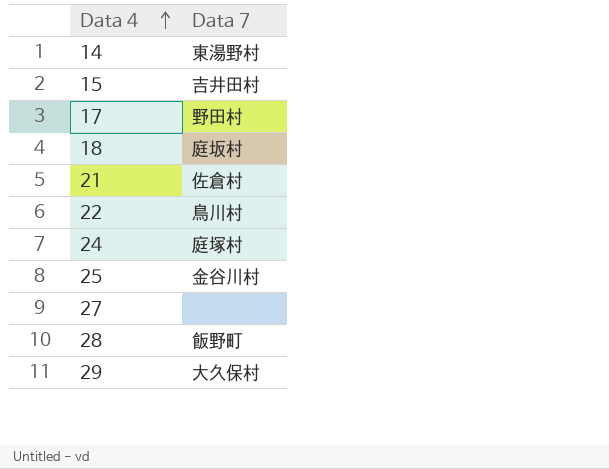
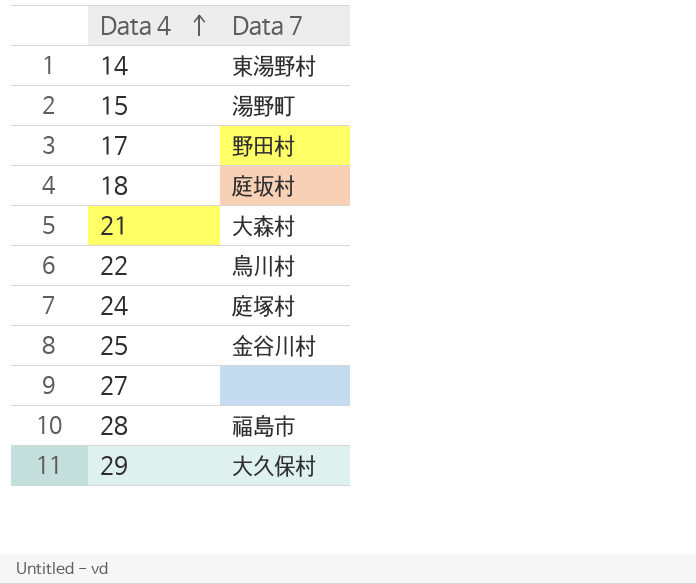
15 | Data 7: 吉井田村 -> 湯野町
21 | Data 7: 佐倉村 -> 大森村
28 | Data 7: 飯野町 -> 福島市

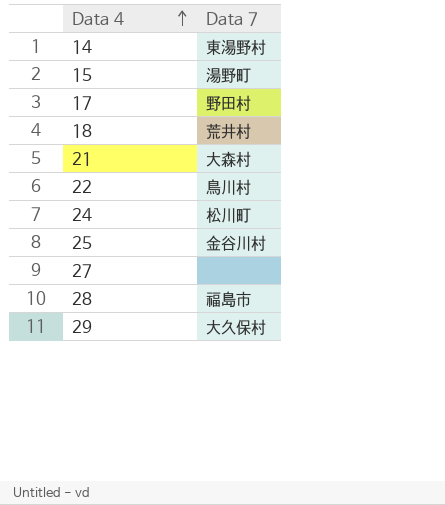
18 | Data 7: 庭坂村 -> 荒井村
24 | Data 7: 庭塚村 -> 松川町

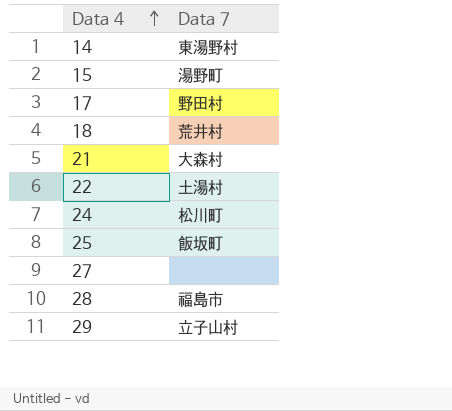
22 | Data 7: 鳥川村 -> 土湯村
25 | Data 7: 金谷川村 -> 飯坂町
29 | Data 7: 大久保村 -> 立子山村

